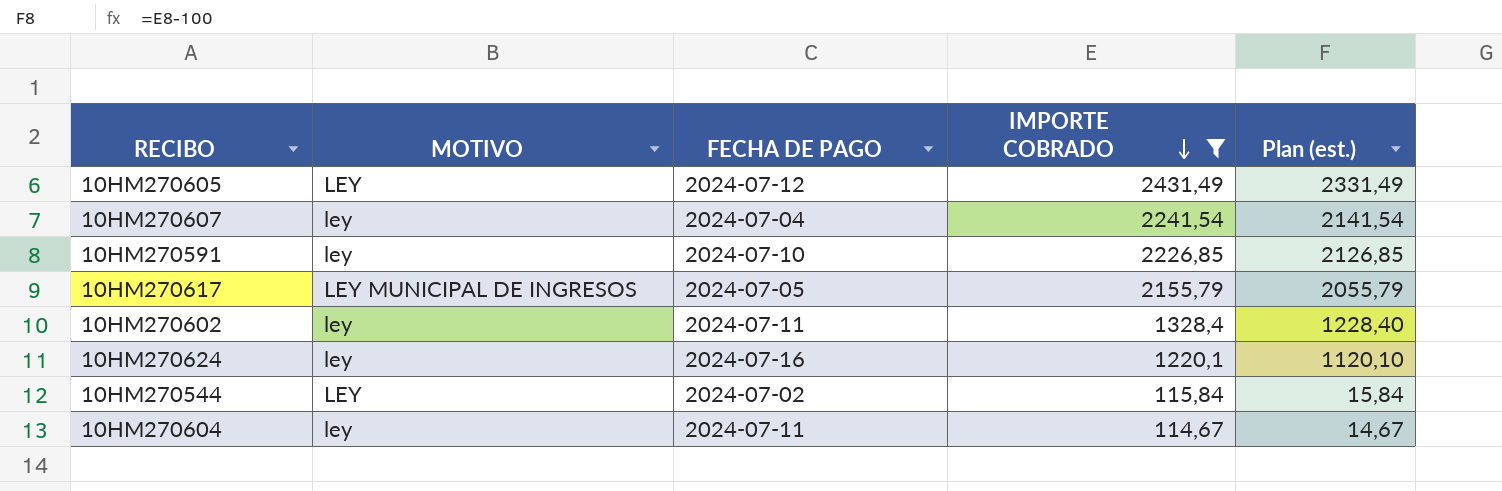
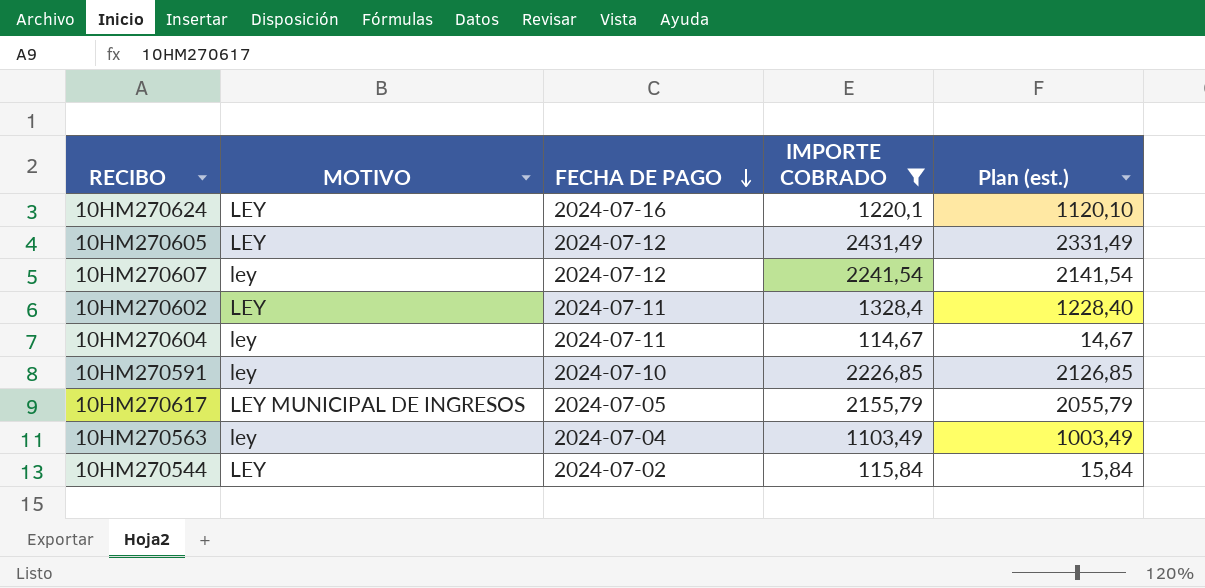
row order: IMPORTE COBRADO descending -> FECHA DE PAGO descending
10HM270624 | MOTIVO: ley -> LEY
10HM270607 | FECHA DE PAGO: 2024-07-04 -> 2024-07-12
10HM270602 | MOTIVO: ley -> LEY
row 10HM270563: none -> ley | 2024-07-04 | 1103,49 | 1003,49

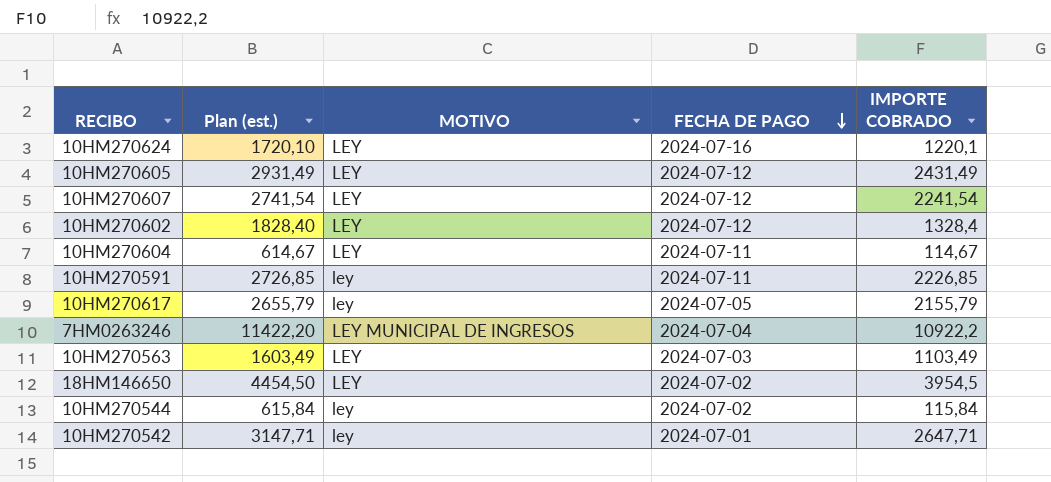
filter: IMPORTE COBRADO <= 2431,49 -> none
column Plan (est.) | formula: [IMPORTE COBRADO] - 100 -> [IMPORTE COBRADO] + 500
column Plan (est.) | position: 5 -> 2
10HM270607 | MOTIVO: ley -> LEY
10HM270602 | FECHA DE PAGO: 2024-07-11 -> 2024-07-12
10HM270604 | MOTIVO: ley -> LEY
10HM270591 | FECHA DE PAGO: 2024-07-10 -> 2024-07-11
10HM270617 | MOTIVO: LEY MUNICIPAL DE INGRESOS -> ley
10HM270563 | MOTIVO: ley -> LEY
10HM270563 | FECHA DE PAGO: 2024-07-04 -> 2024-07-03
10HM270544 | MOTIVO: LEY -> ley

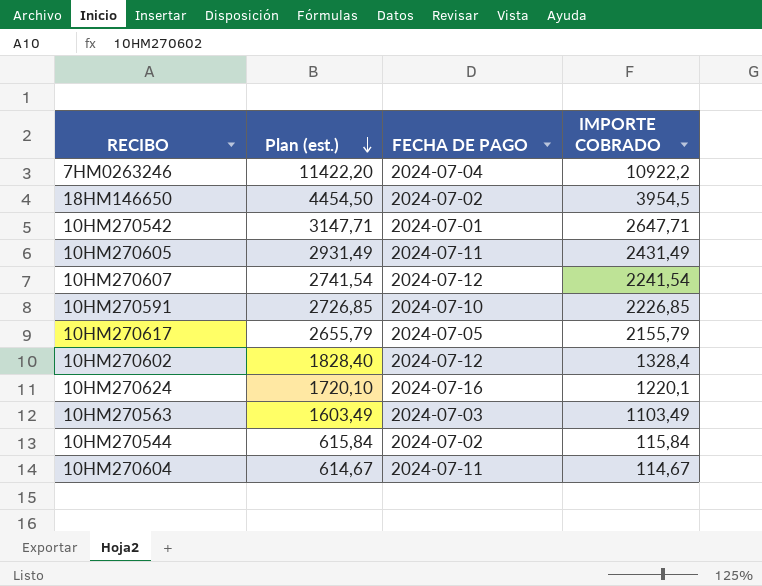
row order: FECHA DE PAGO descending -> Plan (est.) descending
column MOTIVO | position: 3 -> none
10HM270605 | FECHA DE PAGO: 2024-07-12 -> 2024-07-11
10HM270591 | FECHA DE PAGO: 2024-07-11 -> 2024-07-10

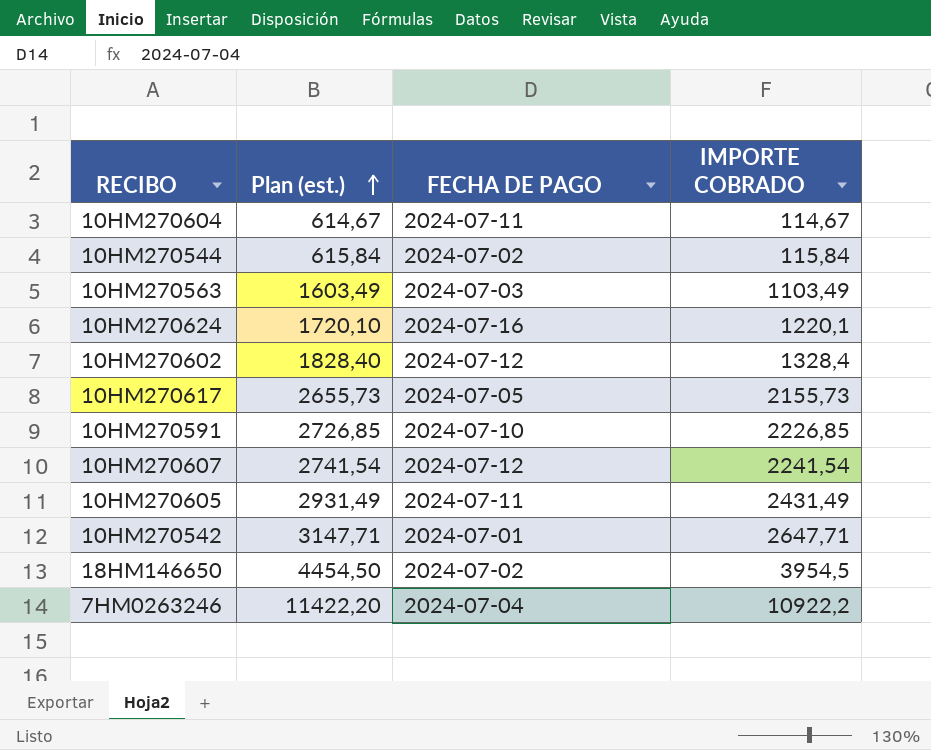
row order: Plan (est.) descending -> Plan (est.) ascending
10HM270617 | Plan (est.): 2655,79 -> 2655,73
10HM270617 | IMPORTE COBRADO: 2155,79 -> 2155,73

